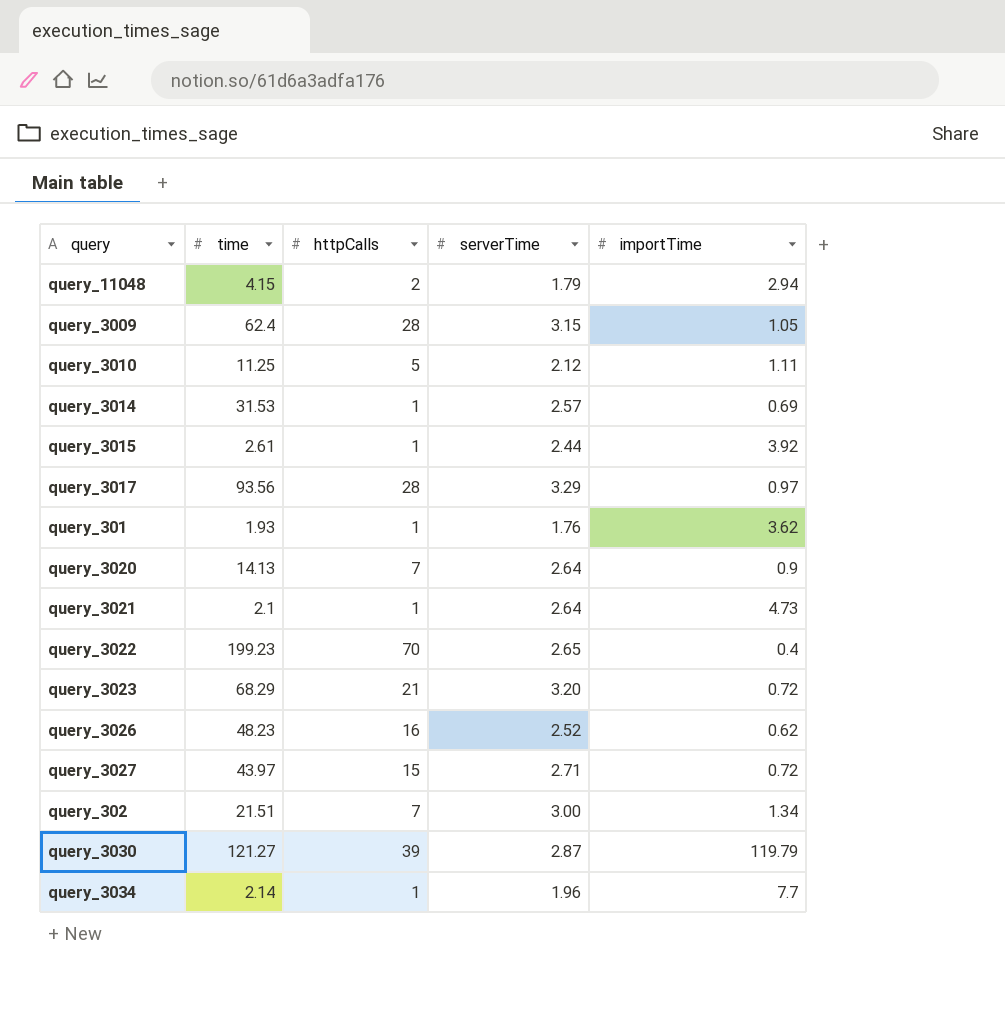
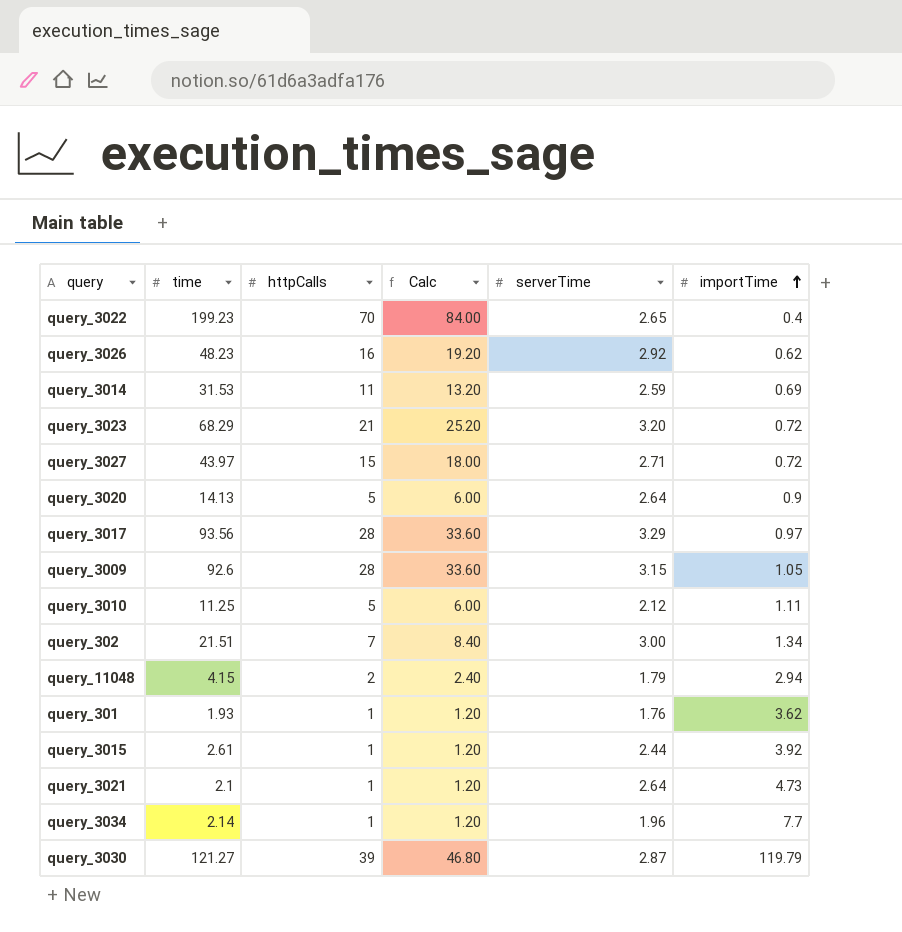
row order: none -> importTime ascending
column Calc | formula: none -> [httpCalls] * 1.2
query_3026 | serverTime: 2.52 -> 2.92
query_3014 | httpCalls: 1 -> 11
query_3014 | serverTime: 2.57 -> 2.59
query_3020 | httpCalls: 7 -> 5
query_3009 | time: 62.4 -> 92.6

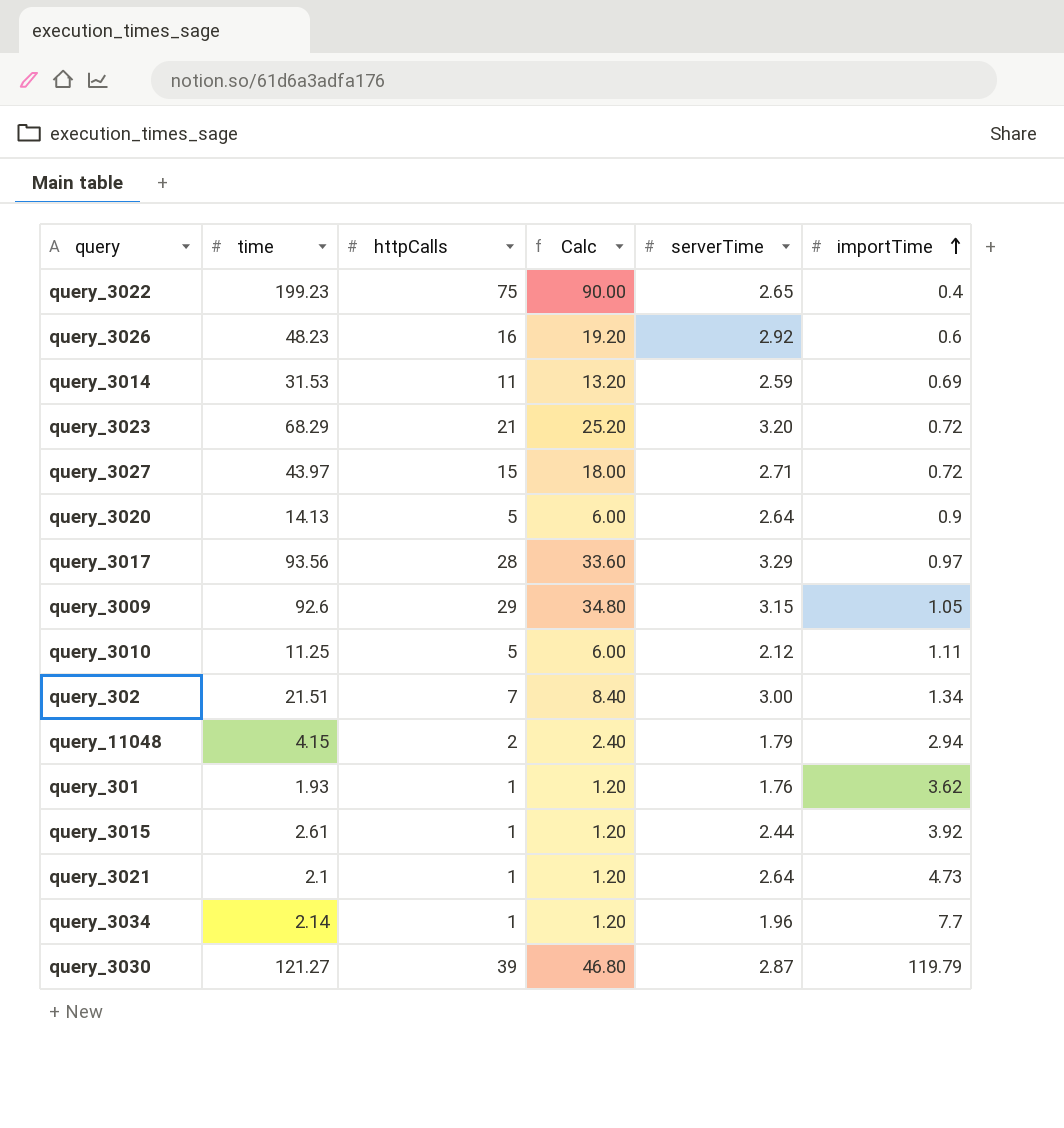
query_3022 | httpCalls: 70 -> 75
query_3022 | Calc: 84.00 -> 90.00
query_3026 | importTime: 0.62 -> 0.6
query_3009 | httpCalls: 28 -> 29
query_3009 | Calc: 33.60 -> 34.80

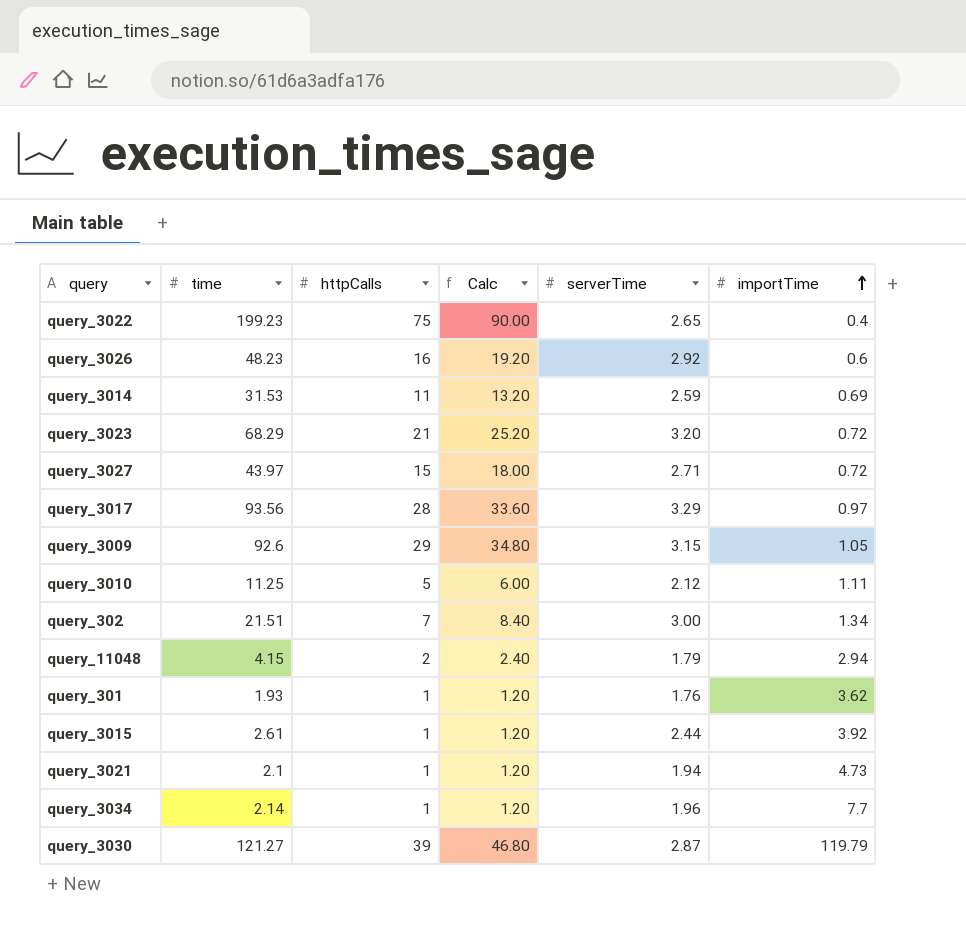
row query_3020: 14.13 | 5 | 6.00 | 2.64 | 0.9 -> none
query_3021 | serverTime: 2.64 -> 1.94

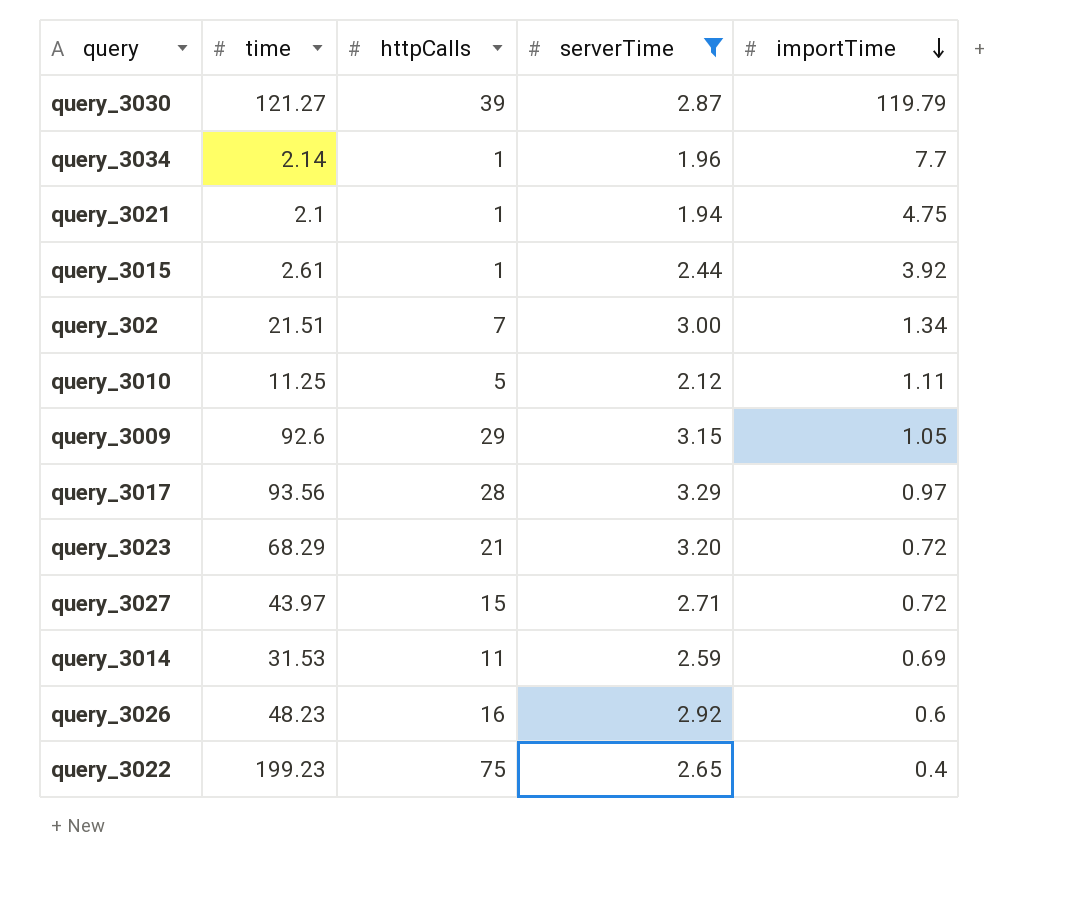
filter: none -> serverTime >= 1.94
row order: importTime ascending -> importTime descending
column Calc | formula: [httpCalls] * 1.2 -> none
query_3021 | importTime: 4.73 -> 4.75

